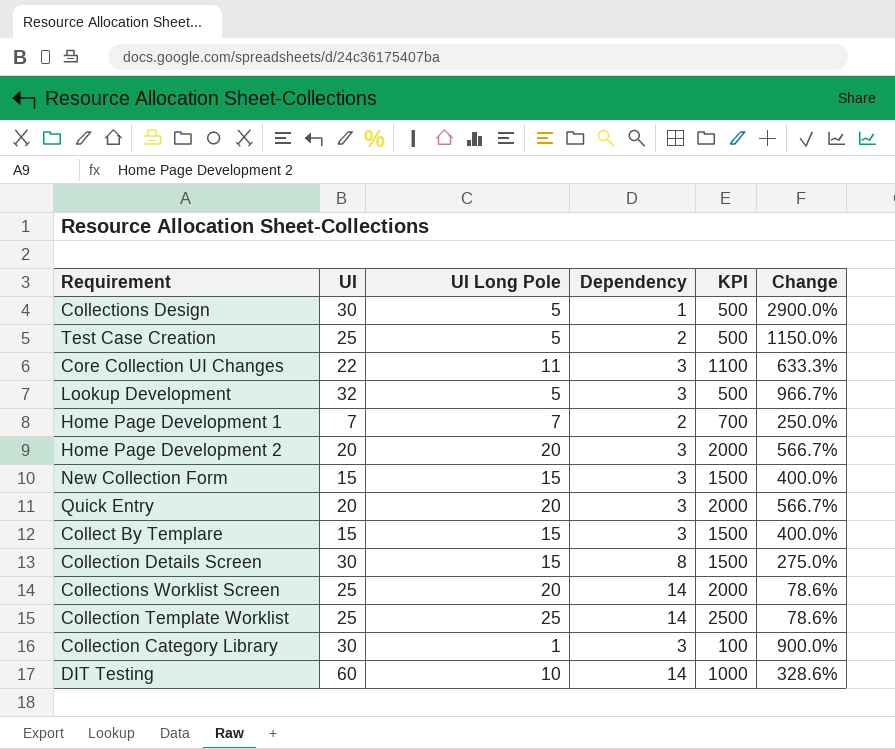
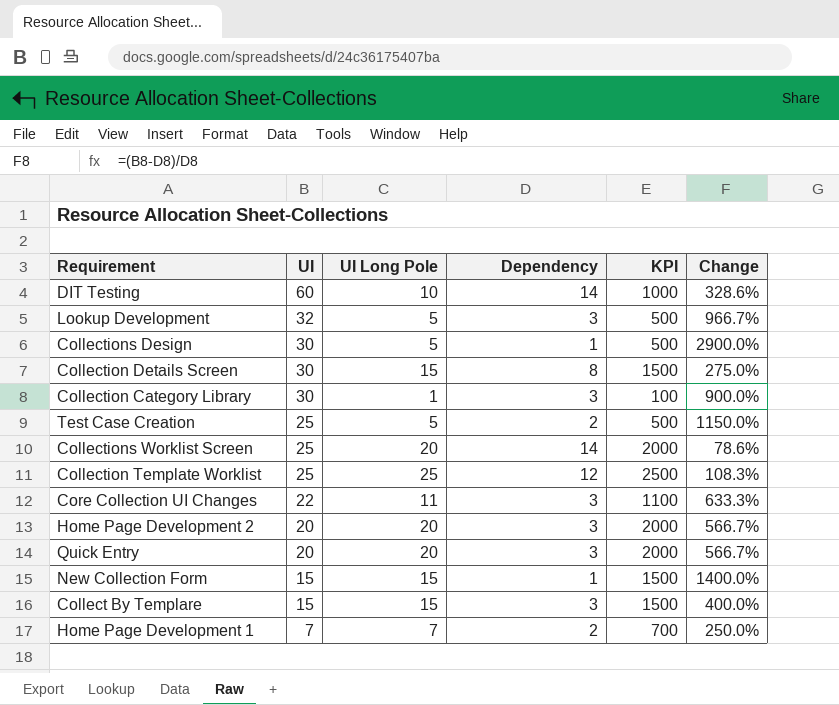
row order: none -> UI descending
Collection Template Worklist | Dependency: 14 -> 12
Collection Template Worklist | Change: 78.6% -> 108.3%
New Collection Form | Dependency: 3 -> 1
New Collection Form | Change: 400.0% -> 1400.0%

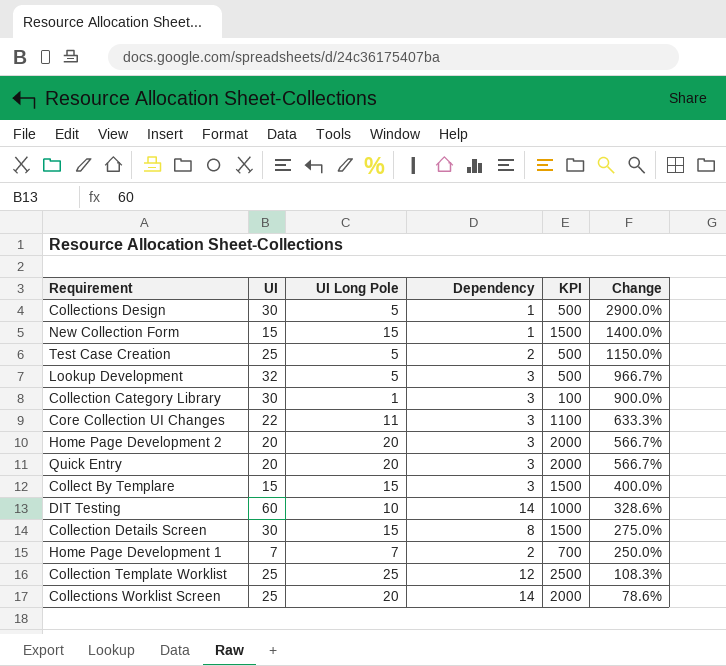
row order: UI descending -> Change descending

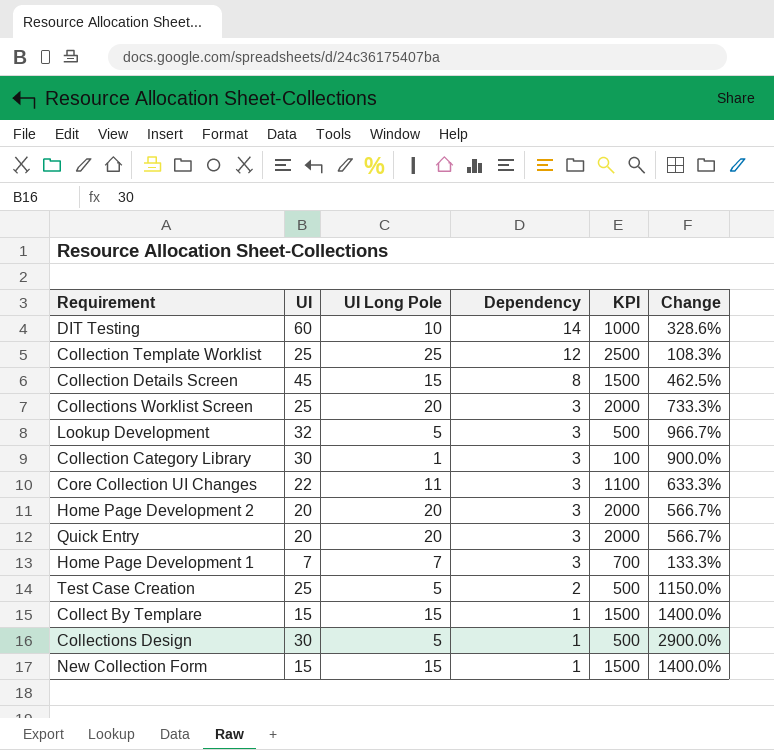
row order: Change descending -> Dependency descending
Collection Details Screen | UI: 30 -> 45
Collection Details Screen | Change: 275.0% -> 462.5%
Collections Worklist Screen | Dependency: 14 -> 3
Collections Worklist Screen | Change: 78.6% -> 733.3%
Home Page Development 1 | Dependency: 2 -> 3
Home Page Development 1 | Change: 250.0% -> 133.3%
Collect By Templare | Dependency: 3 -> 1
Collect By Templare | Change: 400.0% -> 1400.0%

